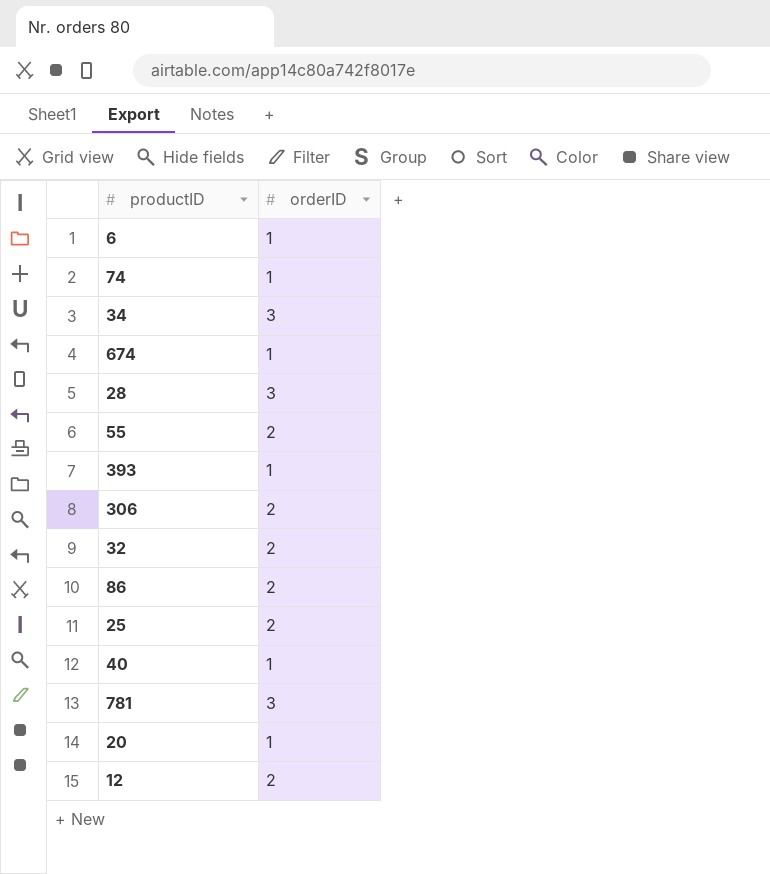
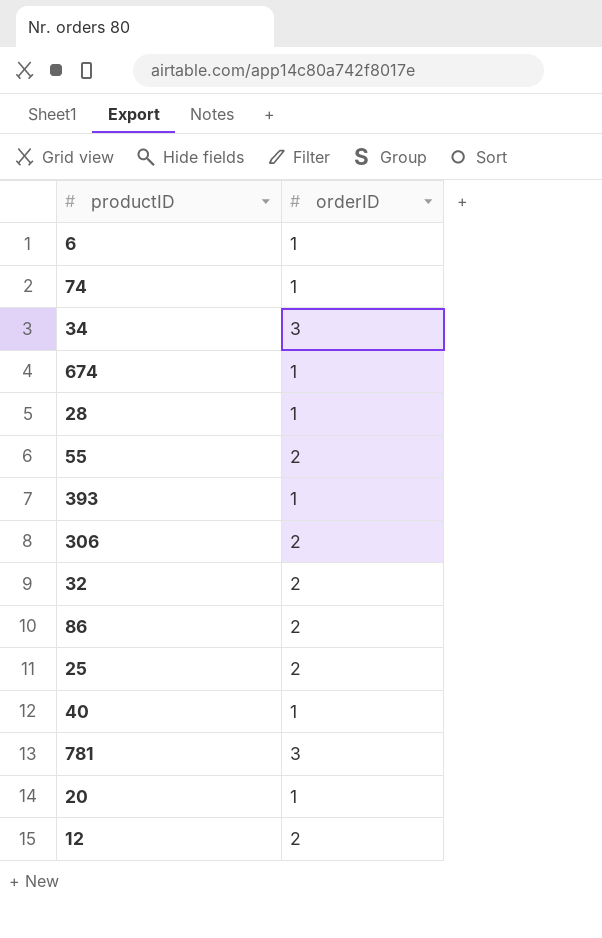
28 | orderID: 3 -> 1

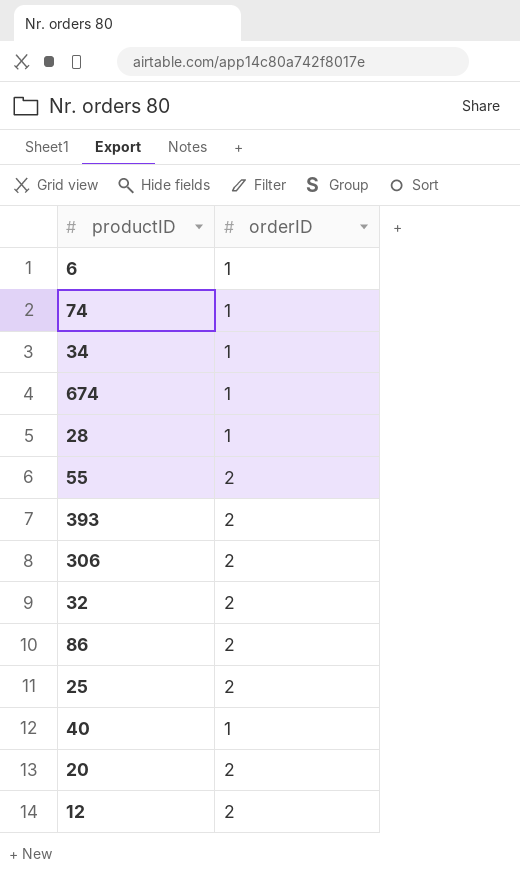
row 781: 3 -> none
34 | orderID: 3 -> 1
393 | orderID: 1 -> 2
20 | orderID: 1 -> 2

